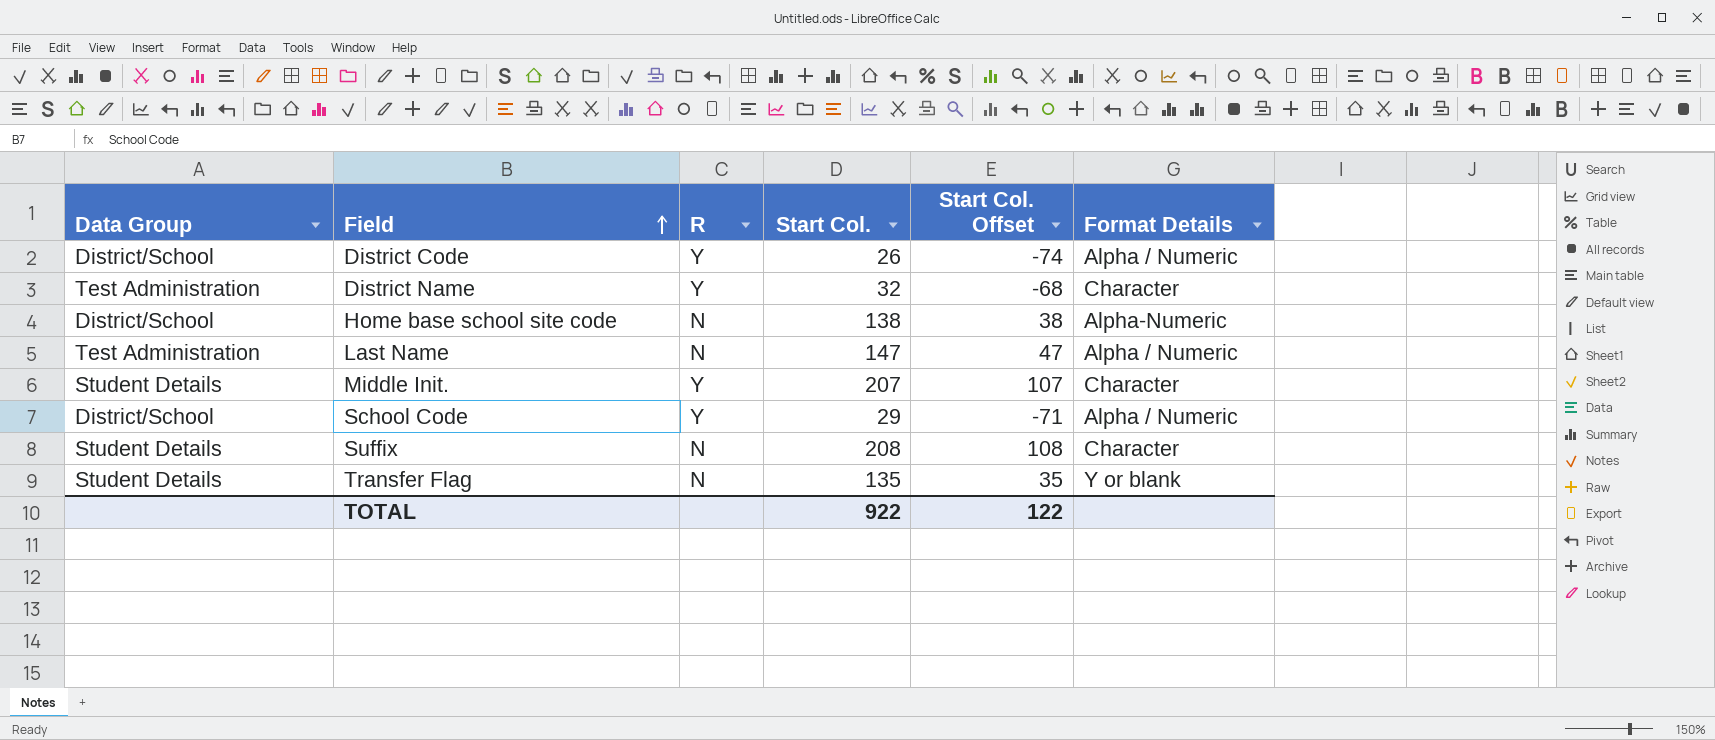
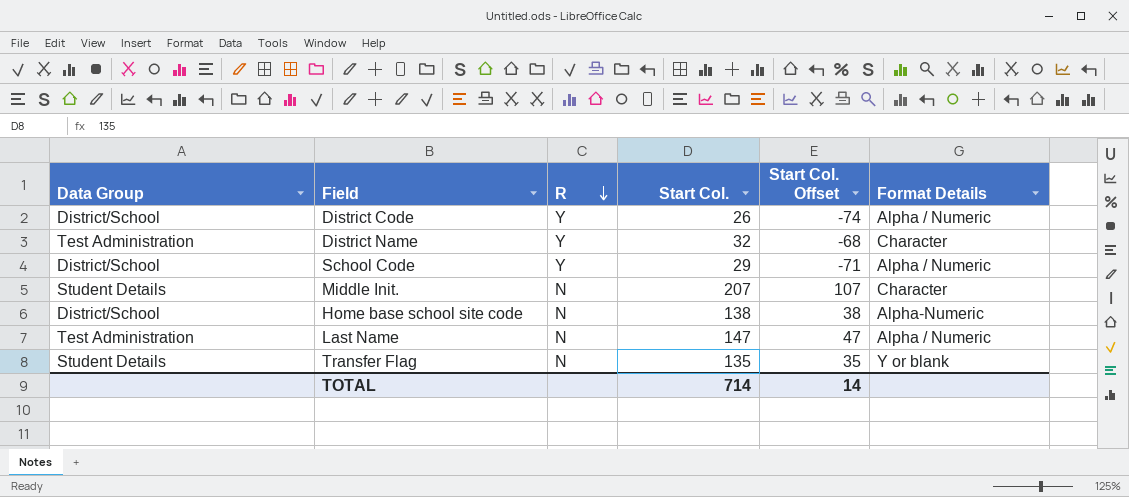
row order: Field ascending -> R descending
row Suffix: Student Details | N | 208 | 108 | Character -> none
Middle Init. | R: Y -> N
TOTAL | Start Col.: 922 -> 714
TOTAL | Start Col. Offset: 122 -> 14

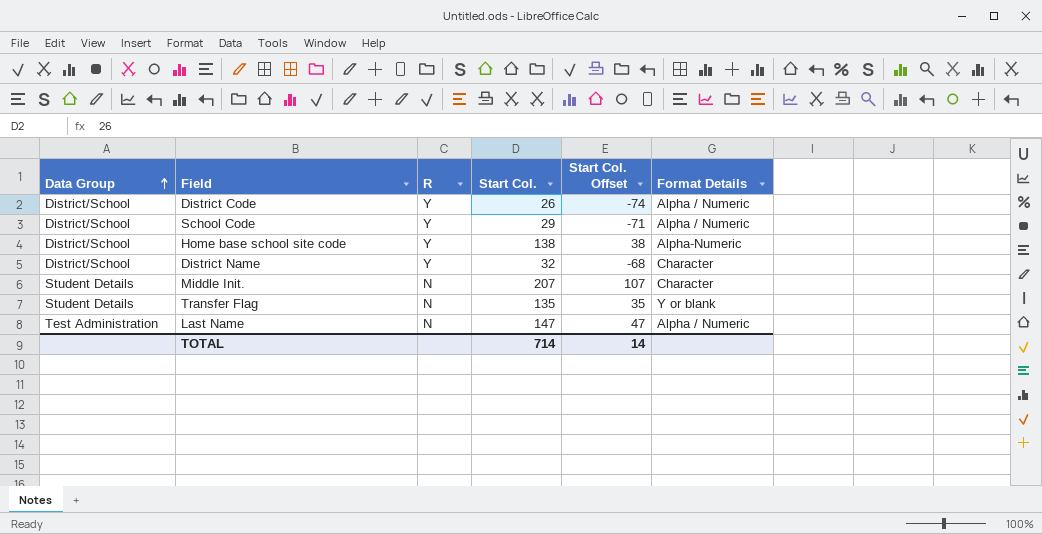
row order: R descending -> Data Group ascending
Home base school site code | R: N -> Y
District Name | Data Group: Test Administration -> District/School

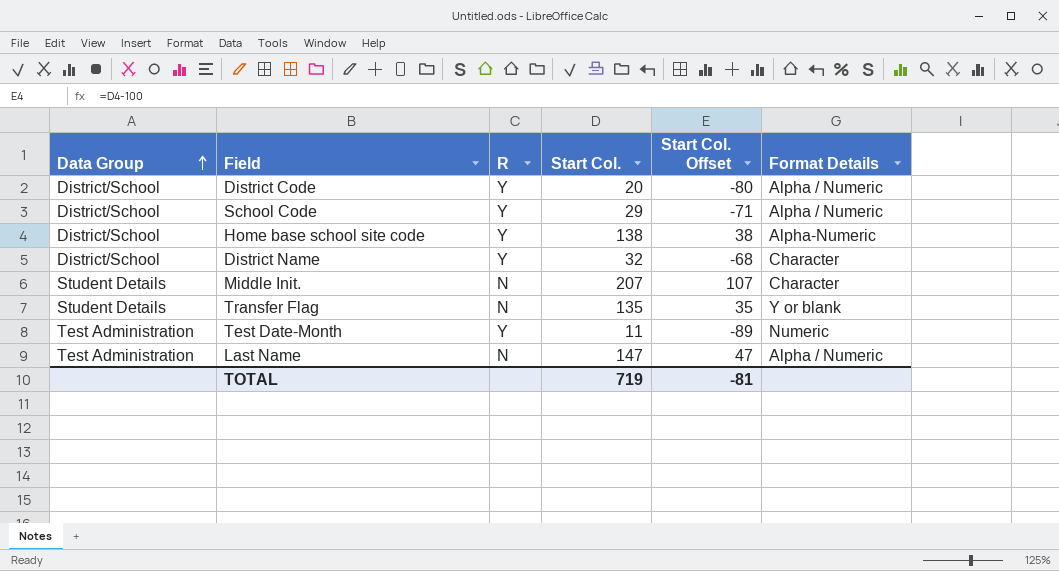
District Code | Start Col.: 26 -> 20
District Code | Start Col. Offset: -74 -> -80
row Test Date-Month: none -> Test Administration | Y | 11 | -89 | Numeric
TOTAL | Start Col.: 714 -> 719
TOTAL | Start Col. Offset: 14 -> -81

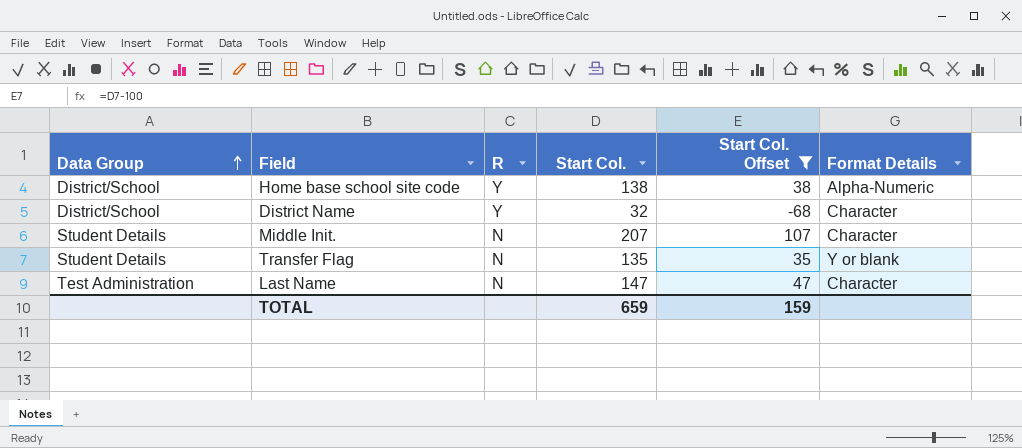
filter: none -> Start Col. Offset >= -68
Last Name | Format Details: Alpha / Numeric -> Character
TOTAL | Start Col.: 719 -> 659
TOTAL | Start Col. Offset: -81 -> 159

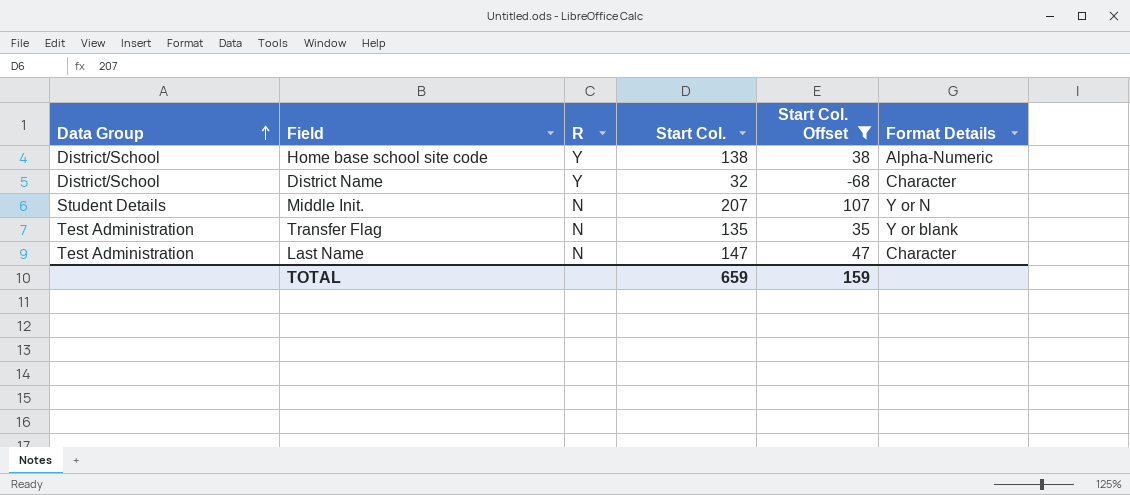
Middle Init. | Format Details: Character -> Y or N
Transfer Flag | Data Group: Student Details -> Test Administration

